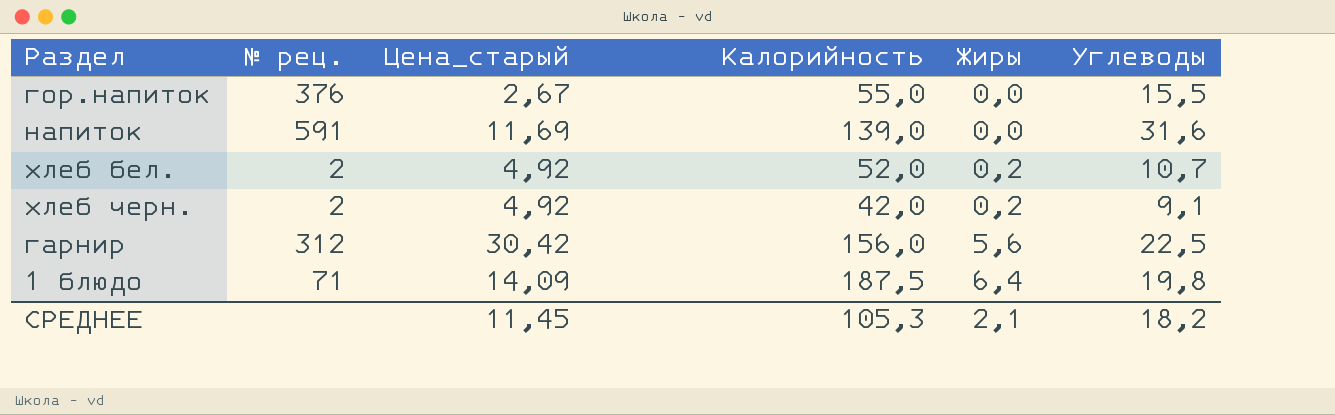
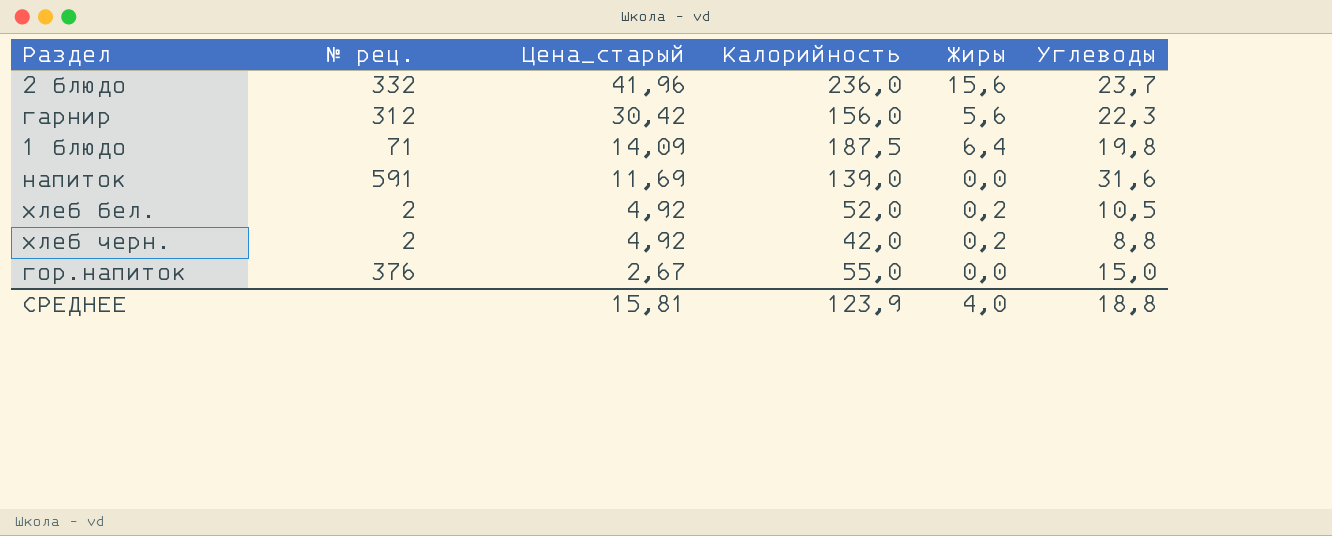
row order: Жиры ascending -> Цена_старый descending
row 2 блюдо: none -> 332 | 41,96 | 236,0 | 15,6 | 23,7
гарнир | Углеводы: 22,5 -> 22,3
хлеб бел. | Углеводы: 10,7 -> 10,5
хлеб черн. | Углеводы: 9,1 -> 8,8
гор.напиток | Углеводы: 15,5 -> 15,0
СРЕДНЕЕ | Цена_старый: 11,45 -> 15,81
СРЕДНЕЕ | Калорийность: 105,3 -> 123,9
СРЕДНЕЕ | Жиры: 2,1 -> 4,0
СРЕДНЕЕ | Углеводы: 18,2 -> 18,8

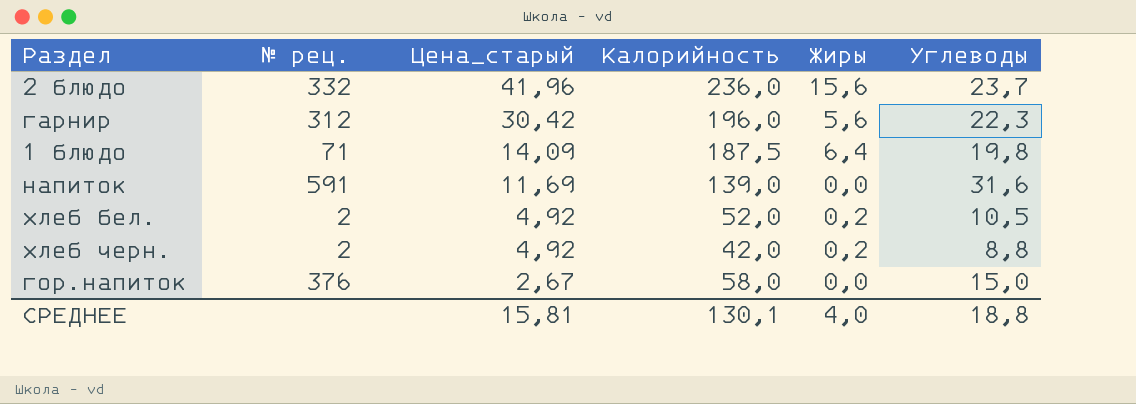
гарнир | Калорийность: 156,0 -> 196,0
гор.напиток | Калорийность: 55,0 -> 58,0
СРЕДНЕЕ | Калорийность: 123,9 -> 130,1

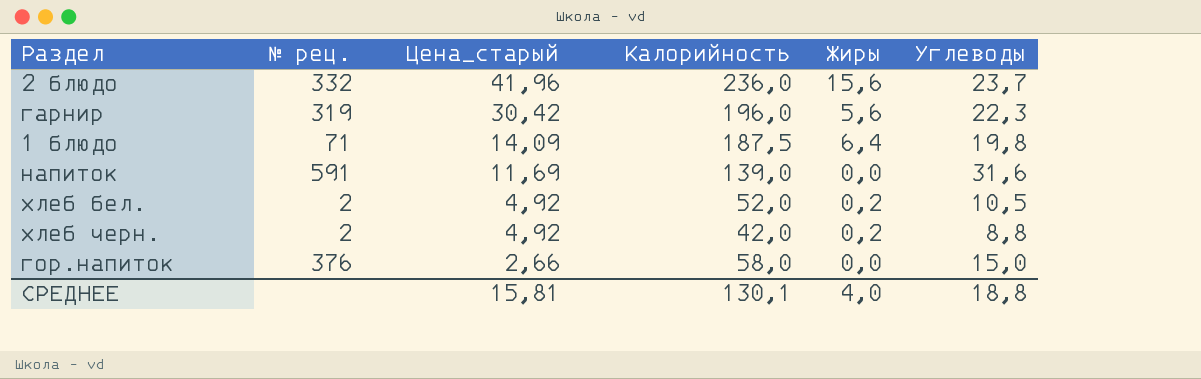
гарнир | № рец.: 312 -> 319
гор.напиток | Цена_старый: 2,67 -> 2,66

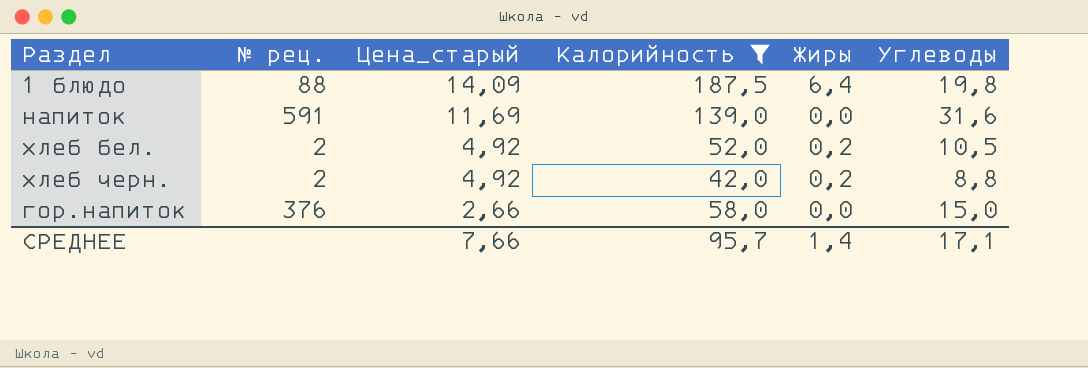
filter: none -> Калорийность <= 187,5
1 блюдо | № рец.: 71 -> 88
СРЕДНЕЕ | Цена_старый: 15,81 -> 7,66
СРЕДНЕЕ | Калорийность: 130,1 -> 95,7
СРЕДНЕЕ | Жиры: 4,0 -> 1,4
СРЕДНЕЕ | Углеводы: 18,8 -> 17,1

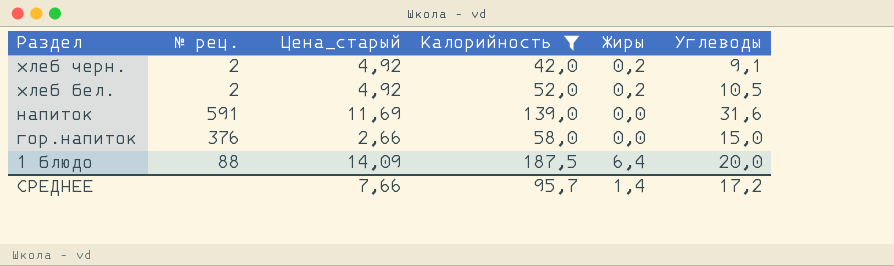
row order: Цена_старый descending -> Раздел descending
хлеб черн. | Углеводы: 8,8 -> 9,1
1 блюдо | Углеводы: 19,8 -> 20,0
СРЕДНЕЕ | Углеводы: 17,1 -> 17,2

